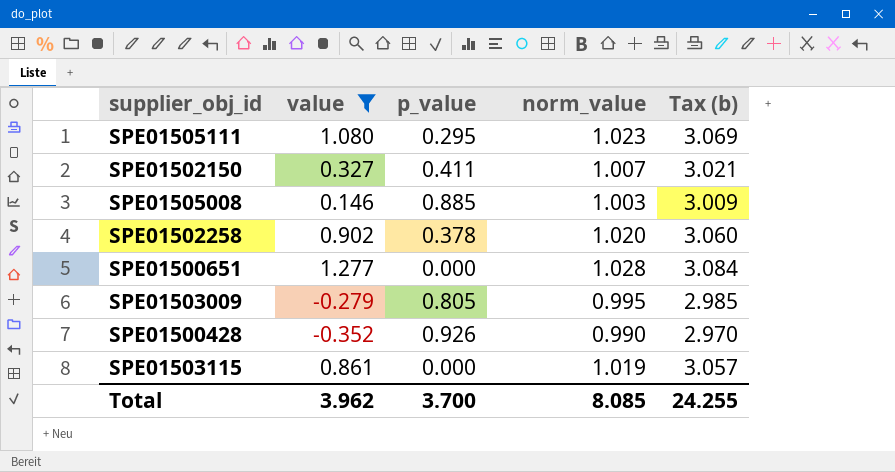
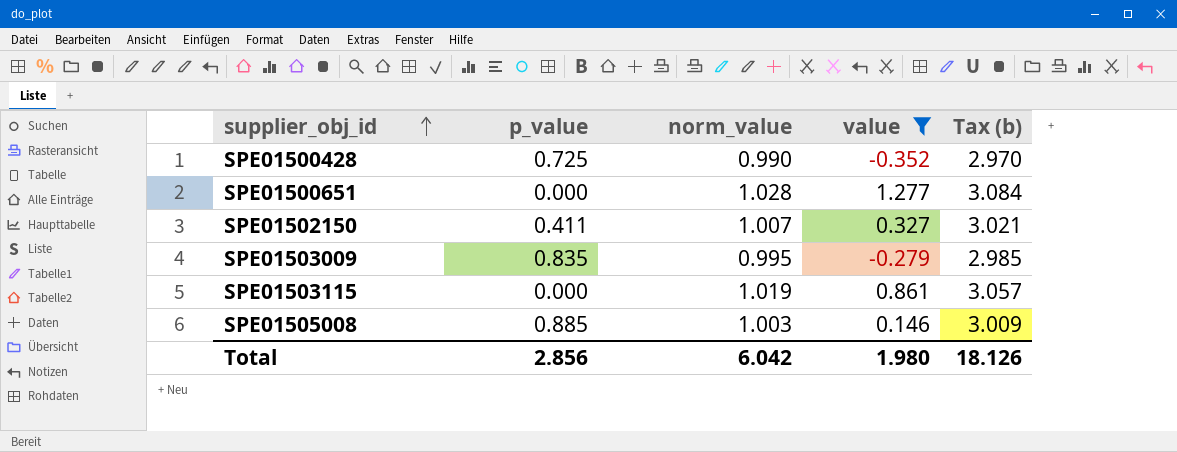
row order: none -> supplier_obj_id ascending
column value | position: 2 -> 4
row SPE01505111: 1.080 | 0.295 | 1.023 | 3.069 -> none
row SPE01502258: 0.902 | 0.378 | 1.020 | 3.060 -> none
SPE01500428 | p_value: 0.926 -> 0.725
SPE01503009 | p_value: 0.805 -> 0.835
Total | p_value: 3.700 -> 2.856
Total | norm_value: 8.085 -> 6.042
Total | value: 3.962 -> 1.980
Total | Tax (b): 24.255 -> 18.126

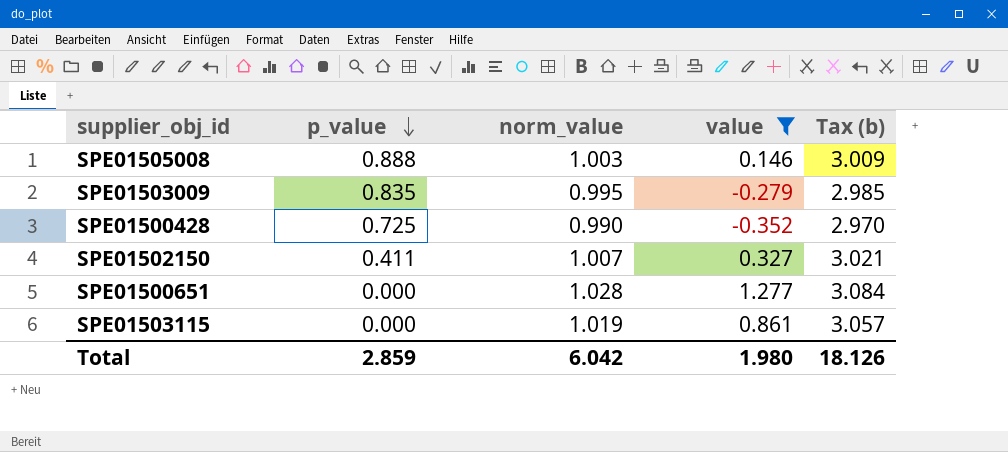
row order: supplier_obj_id ascending -> p_value descending
SPE01505008 | p_value: 0.885 -> 0.888
Total | p_value: 2.856 -> 2.859

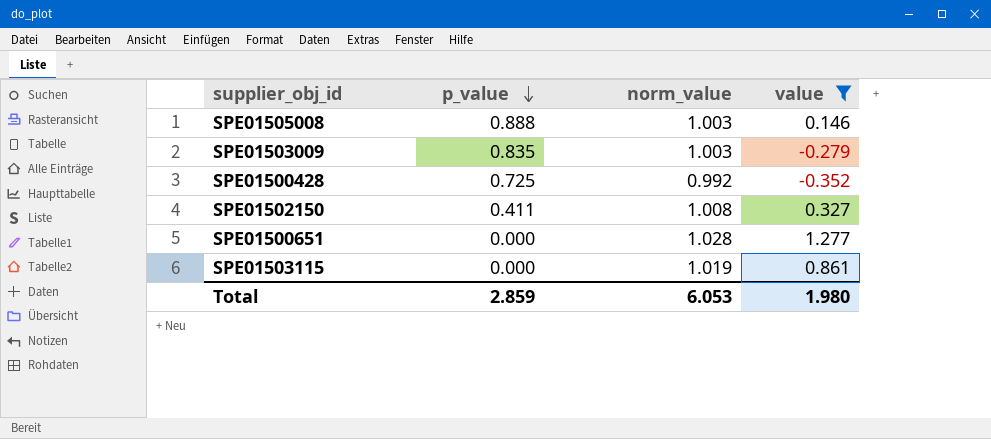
column Tax (b) | formula: [norm_value] * 3 -> none
SPE01503009 | norm_value: 0.995 -> 1.003
SPE01500428 | norm_value: 0.990 -> 0.992
SPE01502150 | norm_value: 1.007 -> 1.008
Total | norm_value: 6.042 -> 6.053

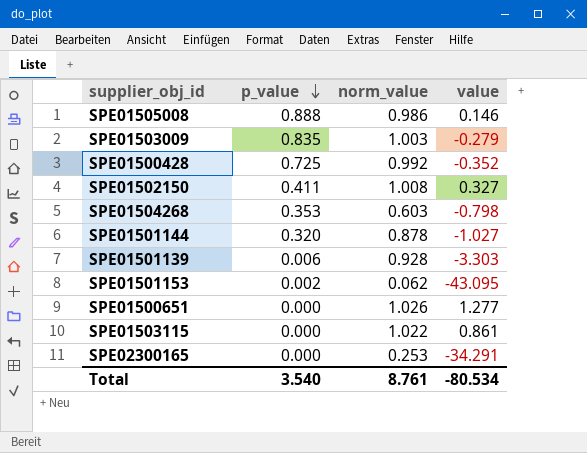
filter: value >= -0.352 -> none
SPE01505008 | norm_value: 1.003 -> 0.986
SPE01500651 | norm_value: 1.028 -> 1.026
SPE01503115 | norm_value: 1.019 -> 1.022
Total | p_value: 2.859 -> 3.540
Total | norm_value: 6.053 -> 8.761
Total | value: 1.980 -> -80.534

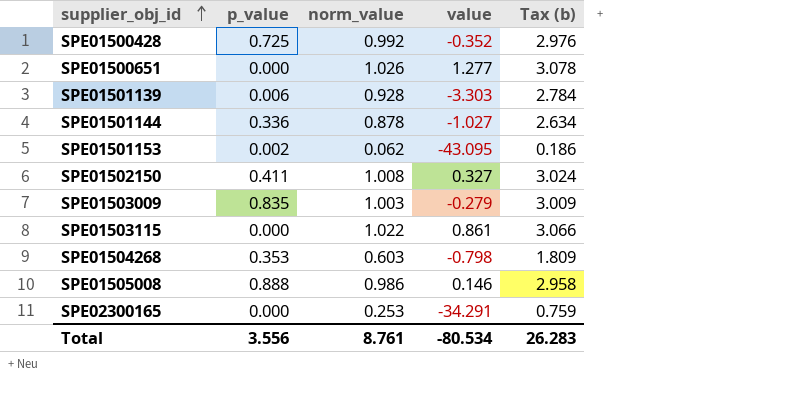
row order: p_value descending -> supplier_obj_id ascending
column Tax (b) | formula: none -> [norm_value] * 3
SPE01501144 | p_value: 0.320 -> 0.336
Total | p_value: 3.540 -> 3.556

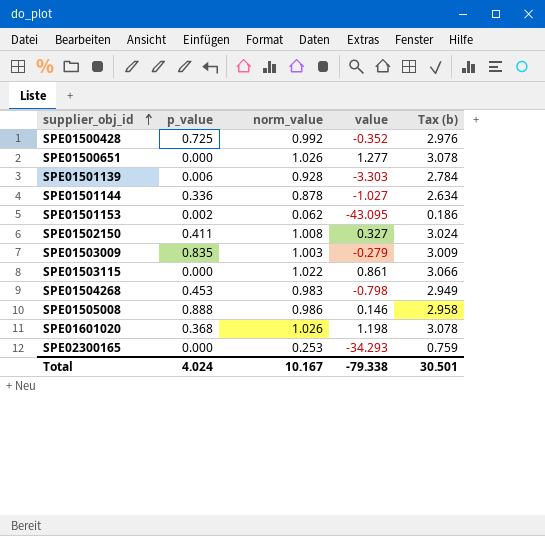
SPE01504268 | p_value: 0.353 -> 0.453
SPE01504268 | norm_value: 0.603 -> 0.983
SPE01504268 | Tax (b): 1.809 -> 2.949
row SPE01601020: none -> 0.368 | 1.026 | 1.198 | 3.078
SPE02300165 | value: -34.291 -> -34.293
Total | p_value: 3.556 -> 4.024
Total | norm_value: 8.761 -> 10.167
Total | value: -80.534 -> -79.338
Total | Tax (b): 26.283 -> 30.501

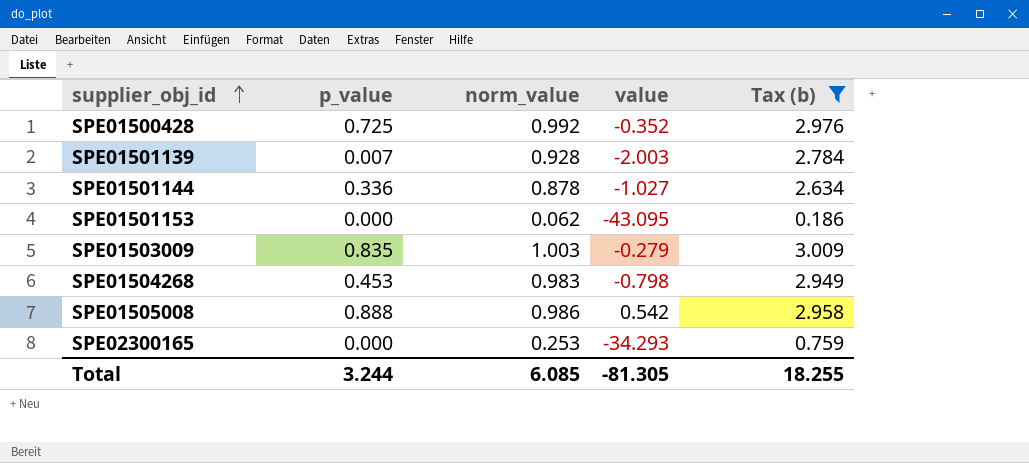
filter: none -> Tax (b) <= 3.009
SPE01501139 | p_value: 0.006 -> 0.007
SPE01501139 | value: -3.303 -> -2.003
SPE01501153 | p_value: 0.002 -> 0.000
SPE01505008 | value: 0.146 -> 0.542
Total | p_value: 4.024 -> 3.244
Total | norm_value: 10.167 -> 6.085
Total | value: -79.338 -> -81.305
Total | Tax (b): 30.501 -> 18.255

